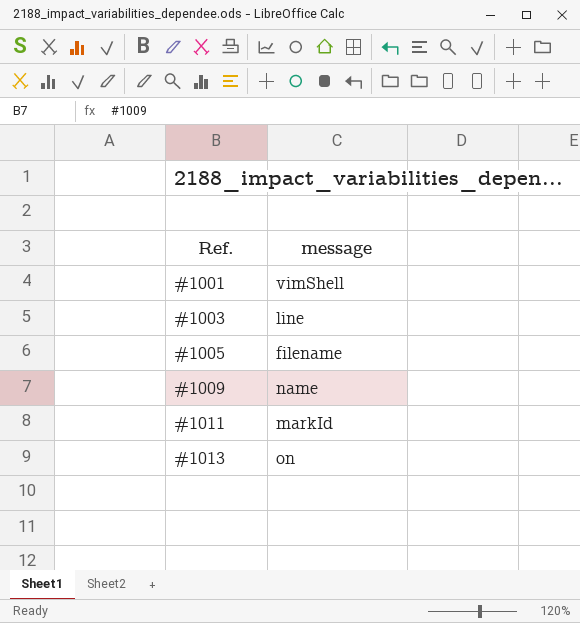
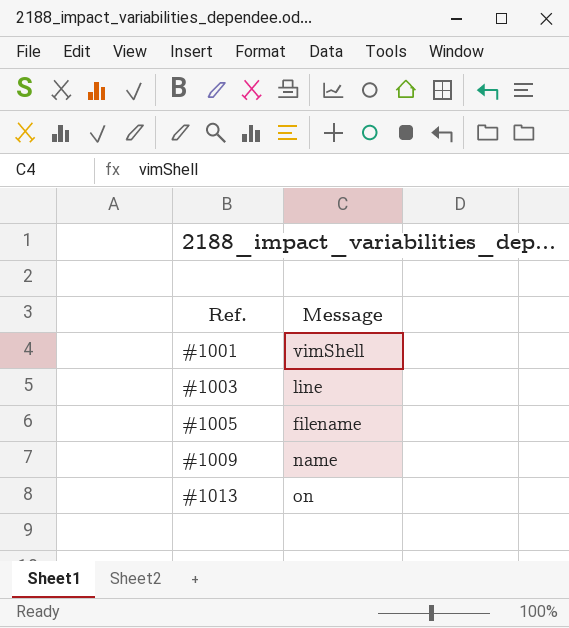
column name: message -> Message
row #1011: markId -> none

